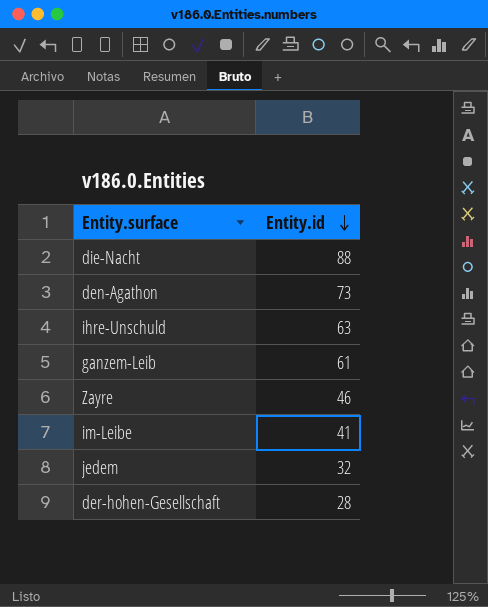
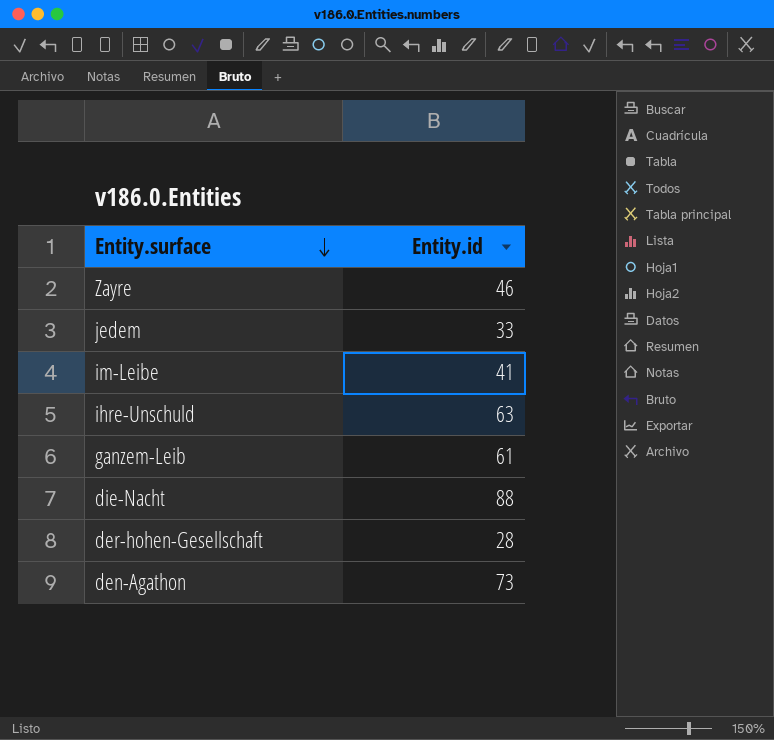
row order: Entity.id descending -> Entity.surface descending
jedem | Entity.id: 32 -> 33

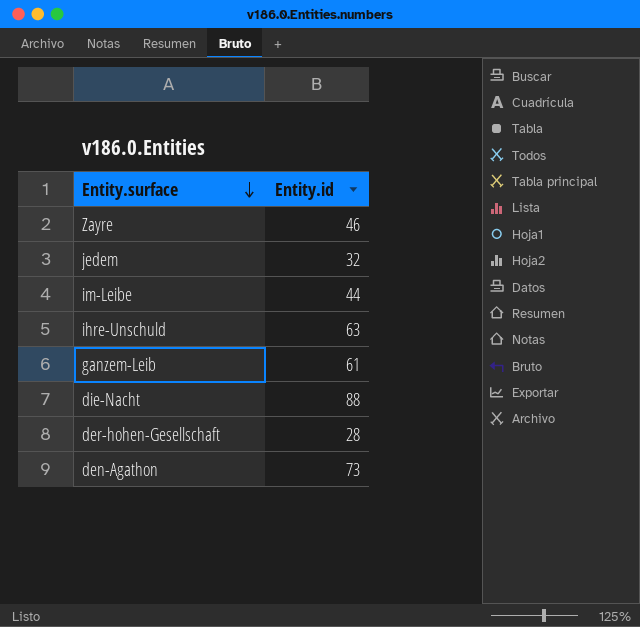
jedem | Entity.id: 33 -> 32
im-Leibe | Entity.id: 41 -> 44

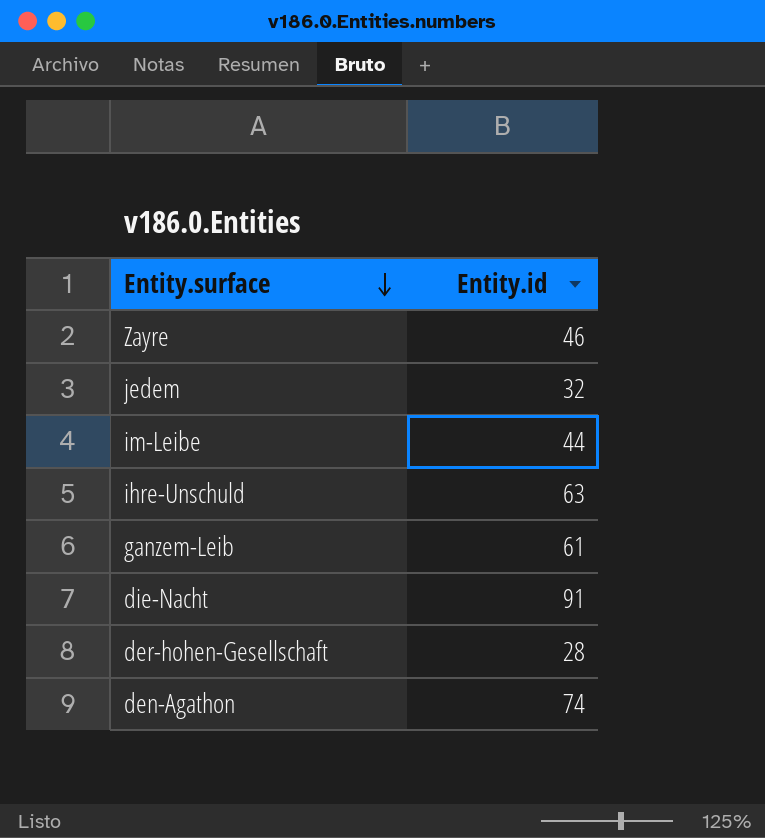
die-Nacht | Entity.id: 88 -> 91
den-Agathon | Entity.id: 73 -> 74

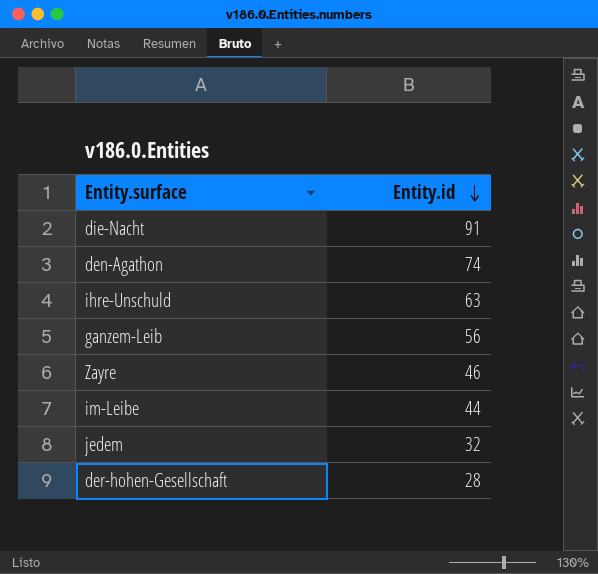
row order: Entity.surface descending -> Entity.id descending
ganzem-Leib | Entity.id: 61 -> 56

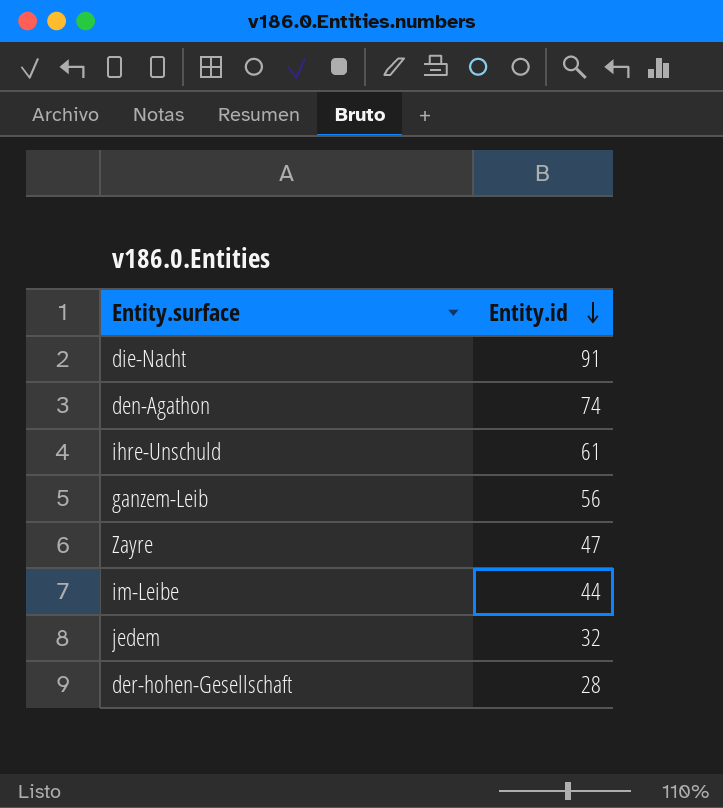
ihre-Unschuld | Entity.id: 63 -> 61
Zayre | Entity.id: 46 -> 47

